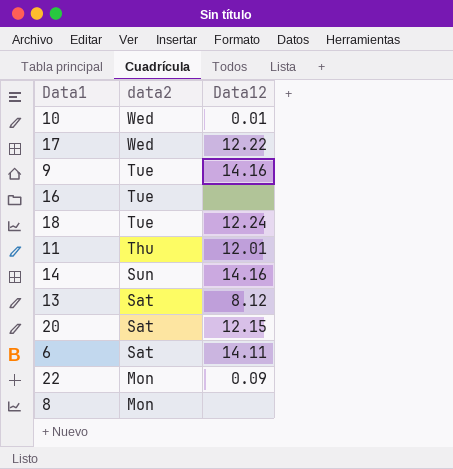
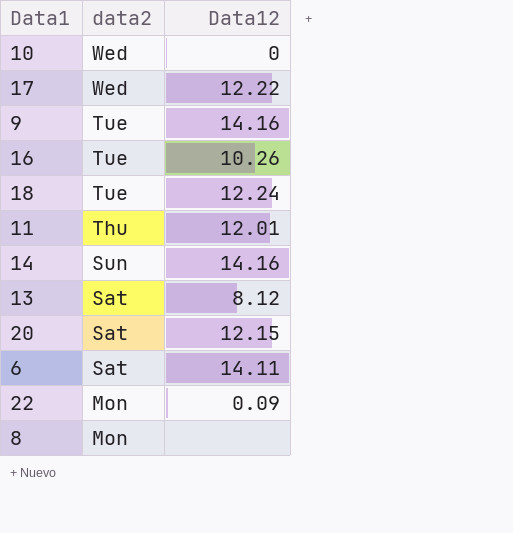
10 | Data12: 0.01 -> 0
16 | Data12: none -> 10.26

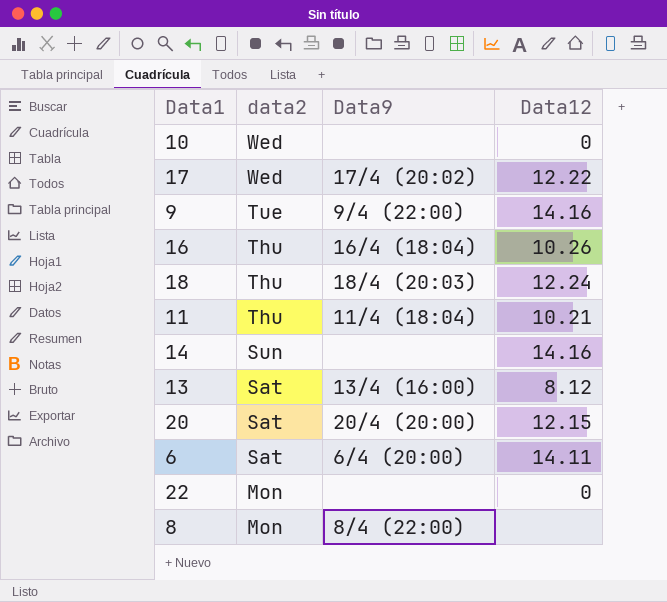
column Data9 | position: none -> 3
16 | data2: Tue -> Thu
18 | data2: Tue -> Thu
11 | Data12: 12.01 -> 10.21
22 | Data12: 0.09 -> 0

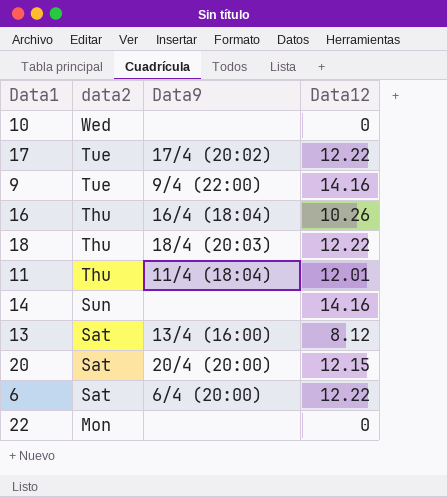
row 8: Mon | 8/4 (22:00) | none -> none
17 | data2: Wed -> Tue
18 | Data12: 12.24 -> 12.22
11 | Data12: 10.21 -> 12.01
6 | Data12: 14.11 -> 12.22

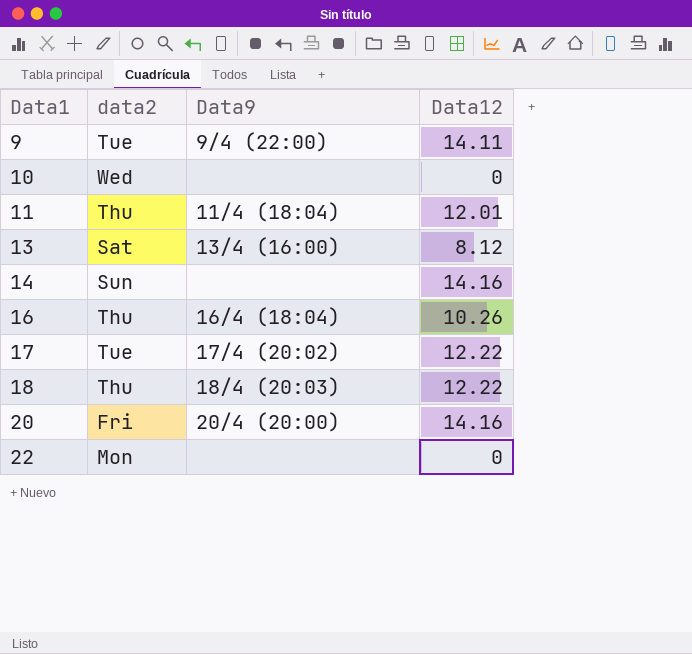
row order: data2 descending -> Data1 ascending
row 6: Sat | 6/4 (20:00) | 12.22 -> none
9 | Data12: 14.16 -> 14.11
20 | data2: Sat -> Fri
20 | Data12: 12.15 -> 14.16

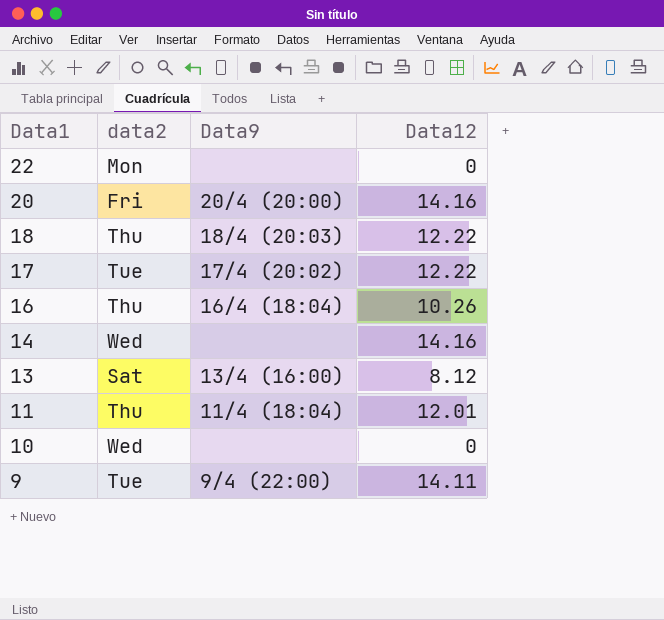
row order: Data1 ascending -> Data1 descending
14 | data2: Sun -> Wed

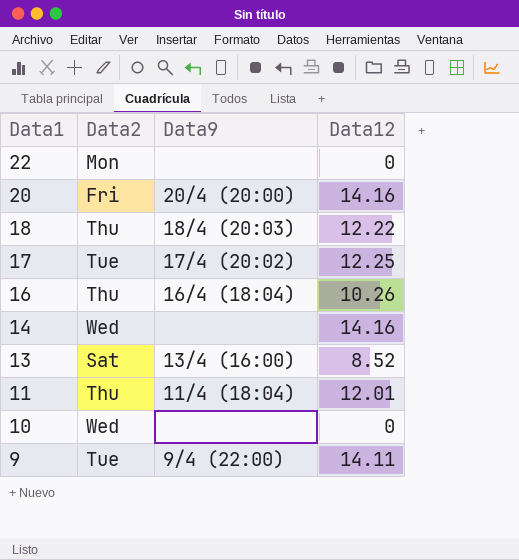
column name: data2 -> Data2
17 | Data12: 12.22 -> 12.25
13 | Data12: 8.12 -> 8.52

